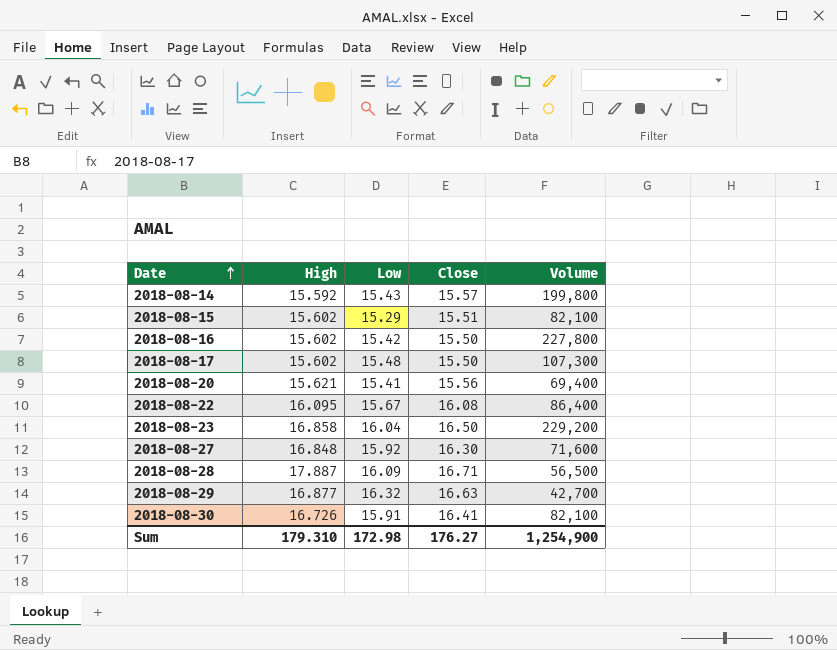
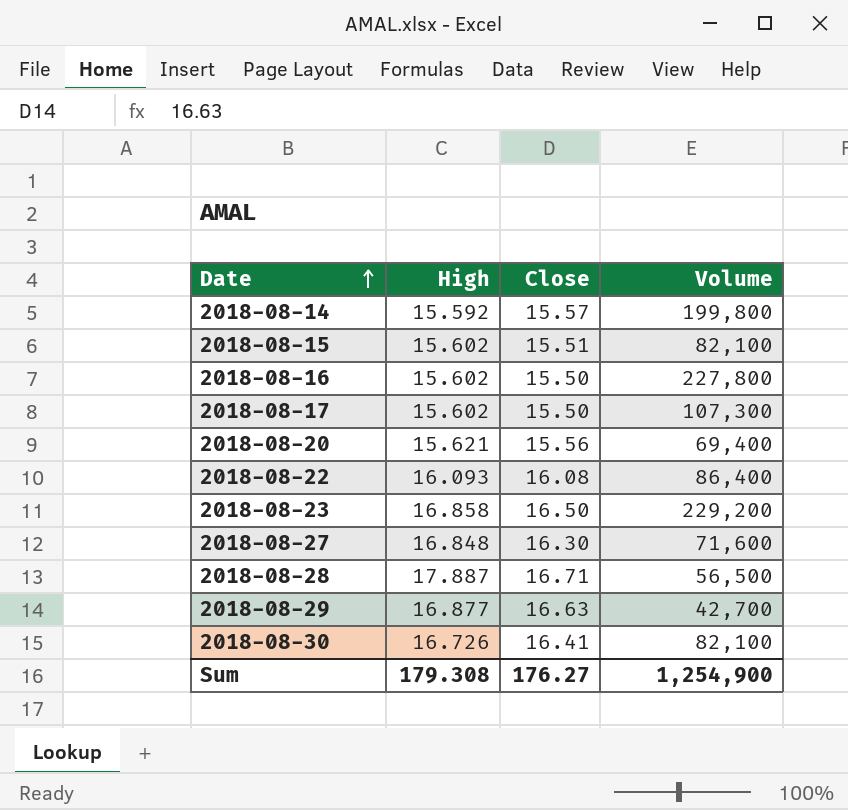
column Low | position: 3 -> none
2018-08-22 | High: 16.095 -> 16.093
Sum | High: 179.310 -> 179.308

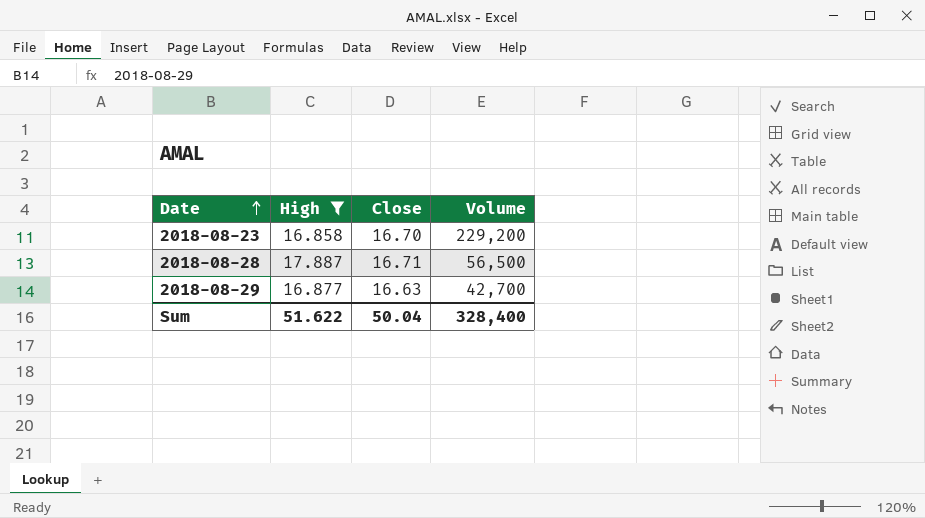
filter: none -> High >= 16.858
2018-08-23 | Close: 16.50 -> 16.70
Sum | High: 179.308 -> 51.622
Sum | Close: 176.27 -> 50.04
Sum | Volume: 1,254,900 -> 328,400

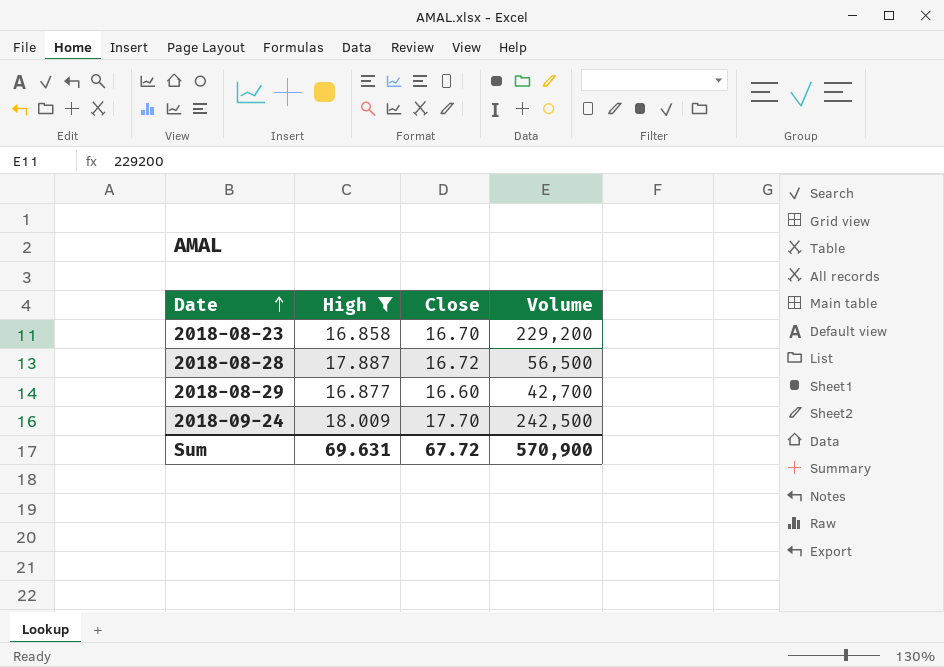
2018-08-28 | Close: 16.71 -> 16.72
2018-08-29 | Close: 16.63 -> 16.60
row 2018-09-24: none -> 18.009 | 17.70 | 242,500
Sum | High: 51.622 -> 69.631
Sum | Close: 50.04 -> 67.72
Sum | Volume: 328,400 -> 570,900

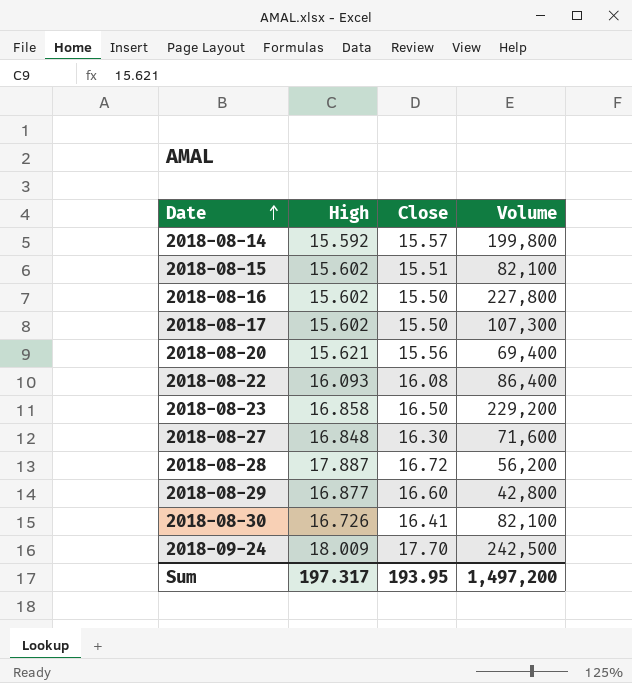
filter: High >= 16.858 -> none
2018-08-23 | Close: 16.70 -> 16.50
2018-08-28 | Volume: 56,500 -> 56,200
2018-08-29 | Volume: 42,700 -> 42,800
Sum | High: 69.631 -> 197.317
Sum | Close: 67.72 -> 193.95
Sum | Volume: 570,900 -> 1,497,200

